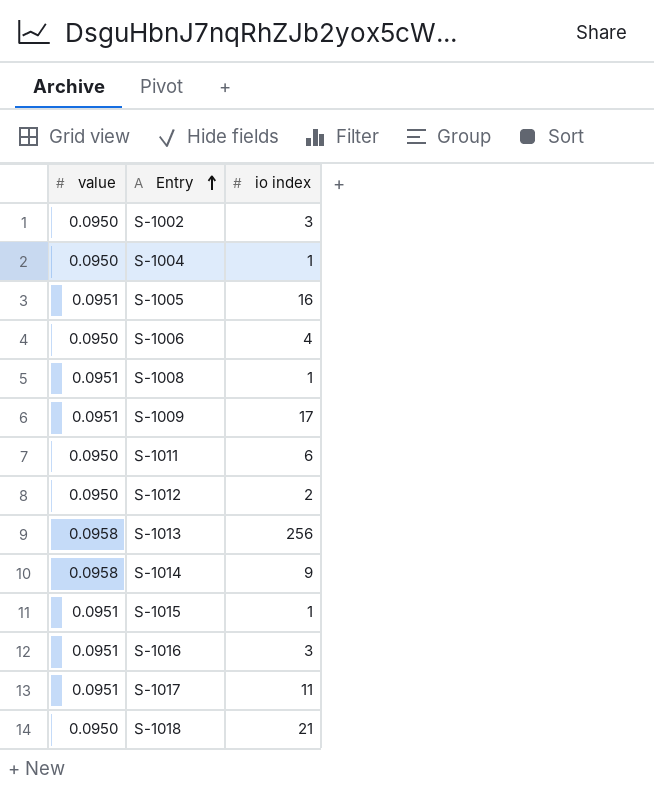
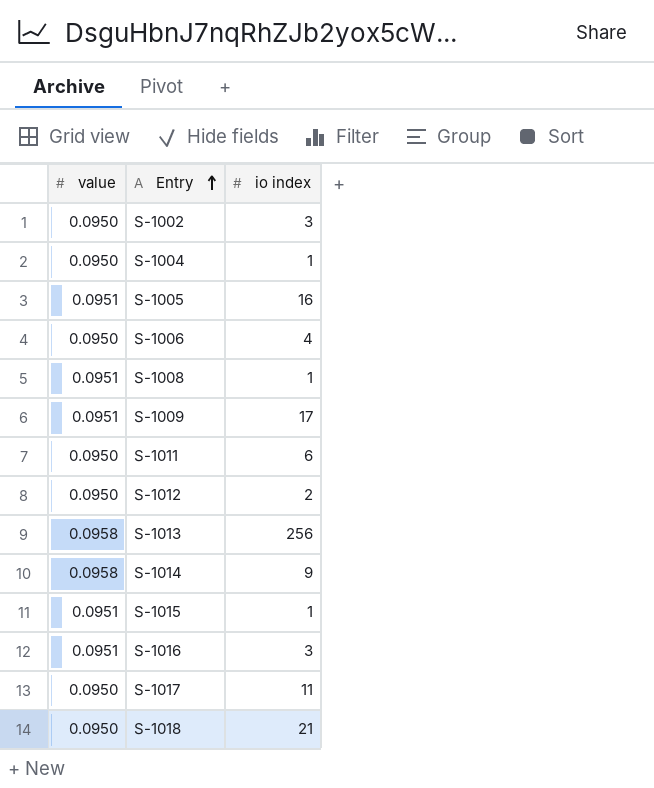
S-1017 | value: 0.0951 -> 0.0950

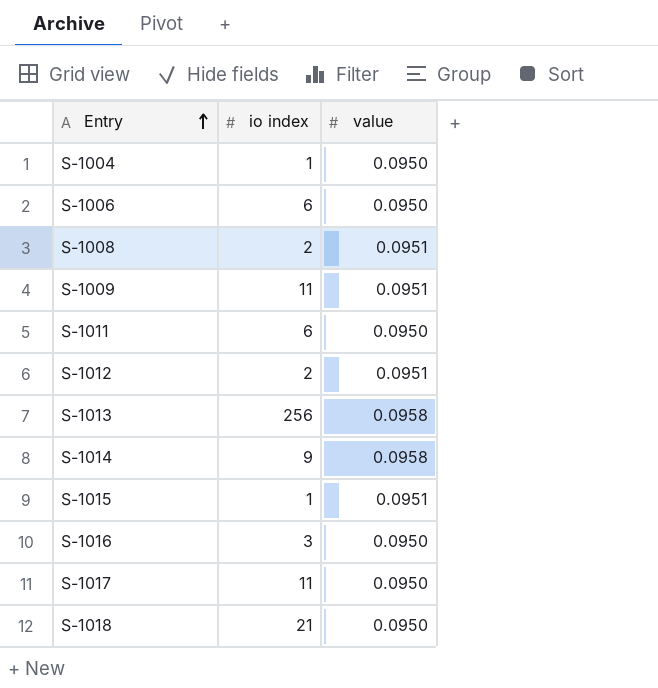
column value | position: 1 -> 3
row S-1002: 0.0950 | 3 -> none
row S-1005: 0.0951 | 16 -> none
S-1006 | io index: 4 -> 6
S-1008 | io index: 1 -> 2
S-1009 | io index: 17 -> 11
S-1012 | value: 0.0950 -> 0.0951
S-1016 | value: 0.0951 -> 0.0950

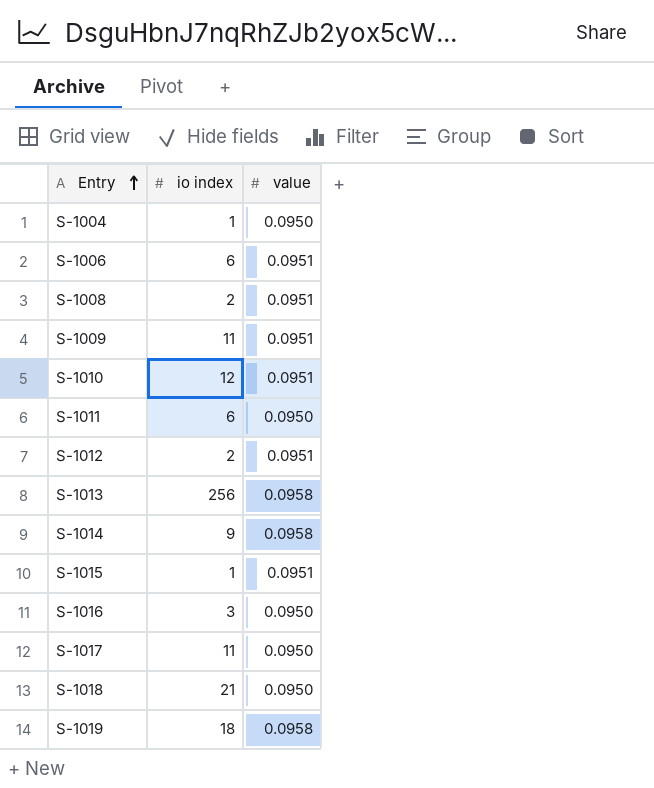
S-1006 | value: 0.0950 -> 0.0951
row S-1010: none -> 12 | 0.0951
row S-1019: none -> 18 | 0.0958

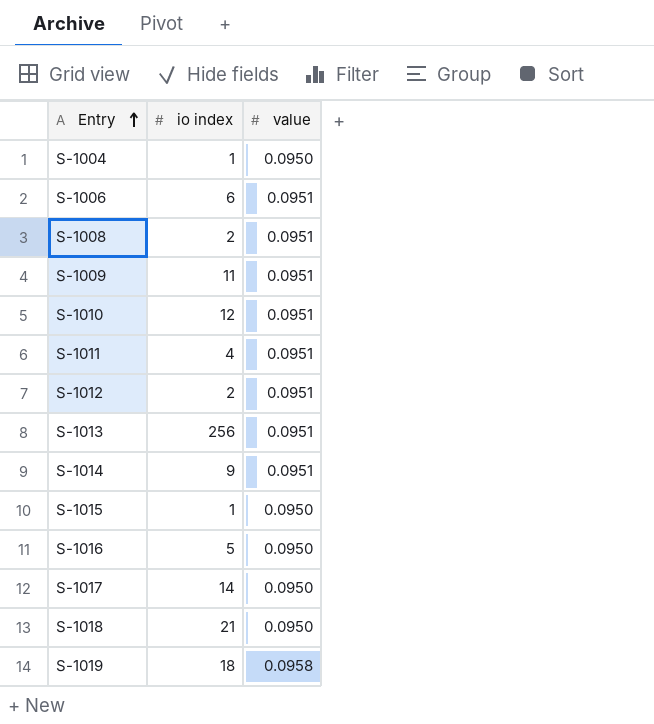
S-1011 | io index: 6 -> 4
S-1011 | value: 0.0950 -> 0.0951
S-1013 | value: 0.0958 -> 0.0951
S-1014 | value: 0.0958 -> 0.0951
S-1015 | value: 0.0951 -> 0.0950
S-1016 | io index: 3 -> 5
S-1017 | io index: 11 -> 14

